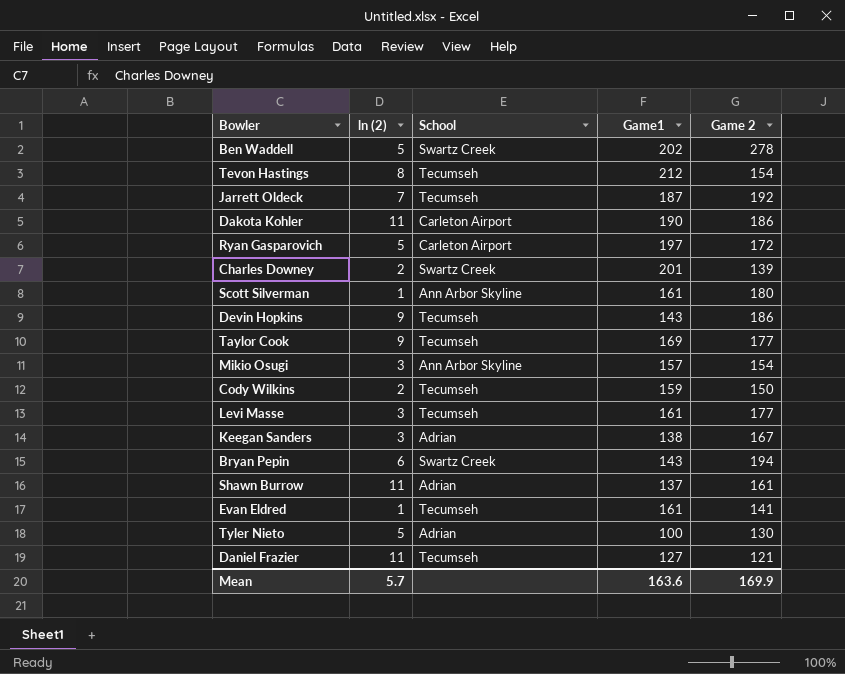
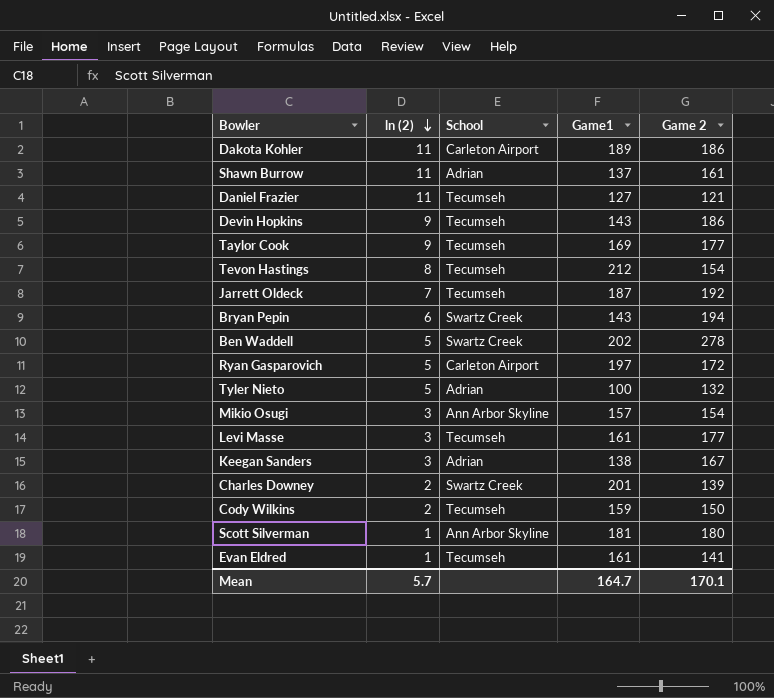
row order: none -> ln (2) descending
Dakota Kohler | Game1: 190 -> 189
Tyler Nieto | Game 2: 130 -> 132
Scott Silverman | Game1: 161 -> 181
Mean | Game1: 163.6 -> 164.7
Mean | Game 2: 169.9 -> 170.1

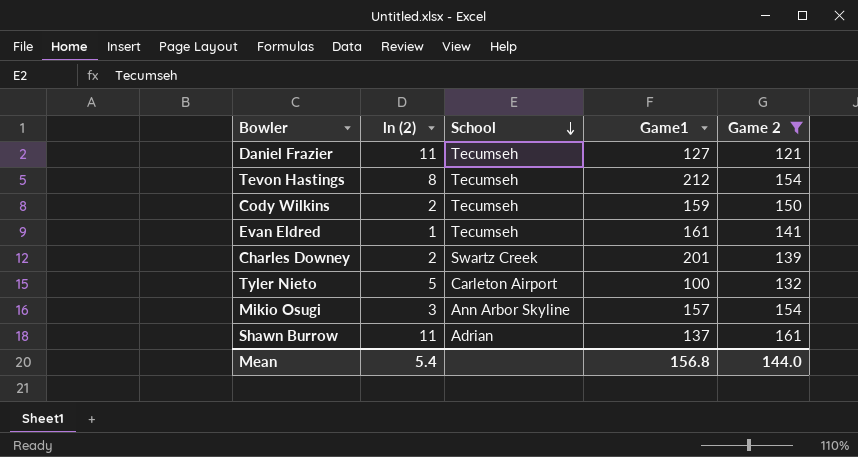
filter: none -> Game 2 <= 161
row order: ln (2) descending -> School descending
Tyler Nieto | School: Adrian -> Carleton Airport
Mean | ln (2): 5.7 -> 5.4
Mean | Game1: 164.7 -> 156.8
Mean | Game 2: 170.1 -> 144.0

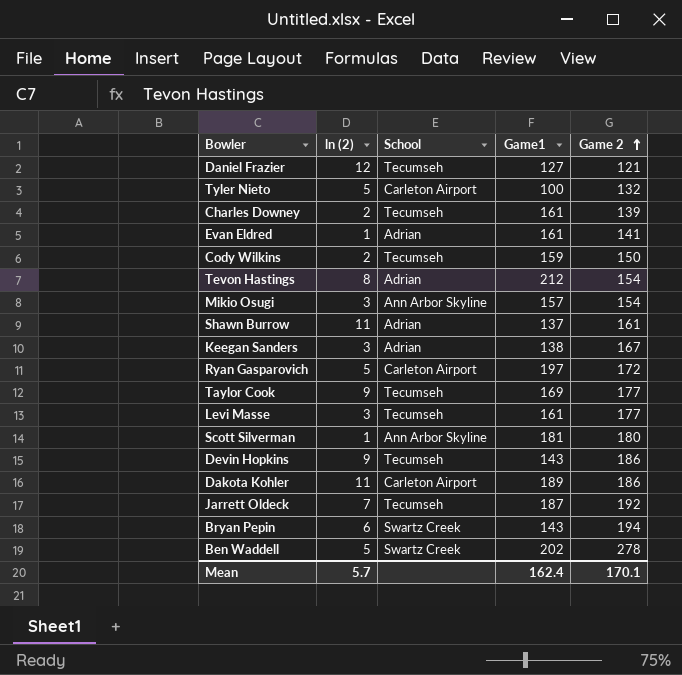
filter: Game 2 <= 161 -> none
row order: School descending -> Game 2 ascending
Daniel Frazier | ln (2): 11 -> 12
Charles Downey | School: Swartz Creek -> Tecumseh
Charles Downey | Game1: 201 -> 161
Evan Eldred | School: Tecumseh -> Adrian
Tevon Hastings | School: Tecumseh -> Adrian
Mean | ln (2): 5.4 -> 5.7
Mean | Game1: 156.8 -> 162.4
Mean | Game 2: 144.0 -> 170.1

